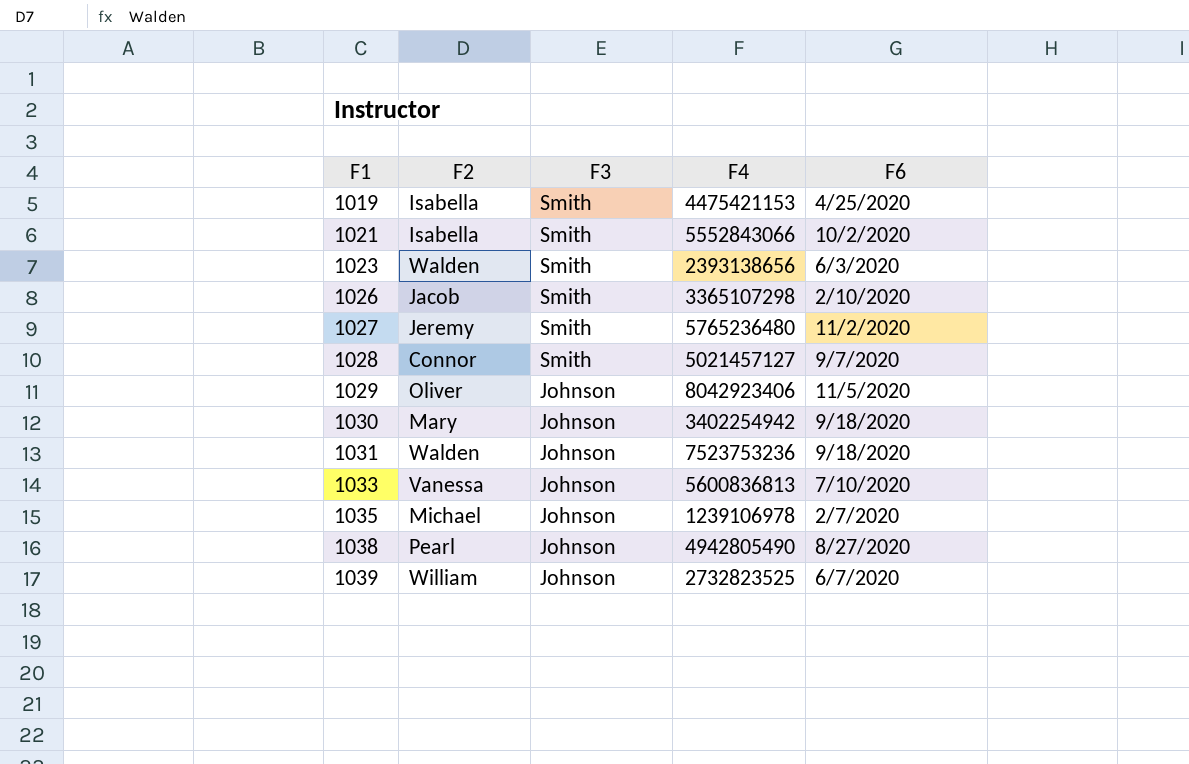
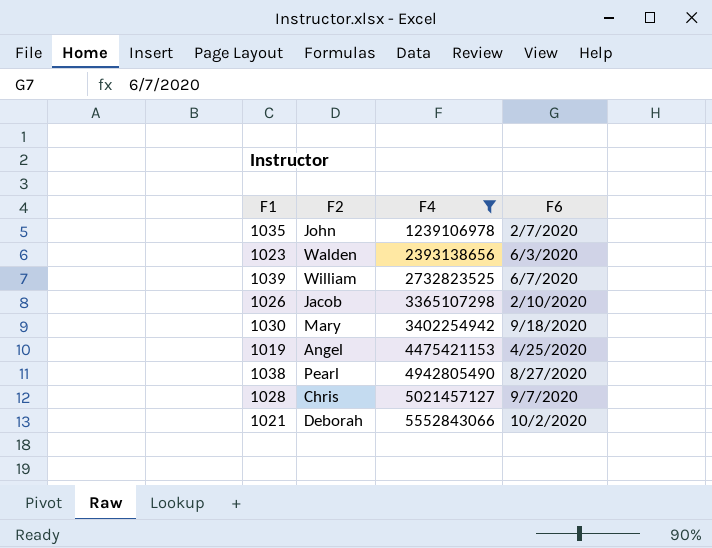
filter: none -> F4 <= 5552843066
row order: F1 ascending -> F4 ascending
column F3 | position: 3 -> none
1035 | F2: Michael -> John
1019 | F2: Isabella -> Angel
1028 | F2: Connor -> Chris
1021 | F2: Isabella -> Deborah

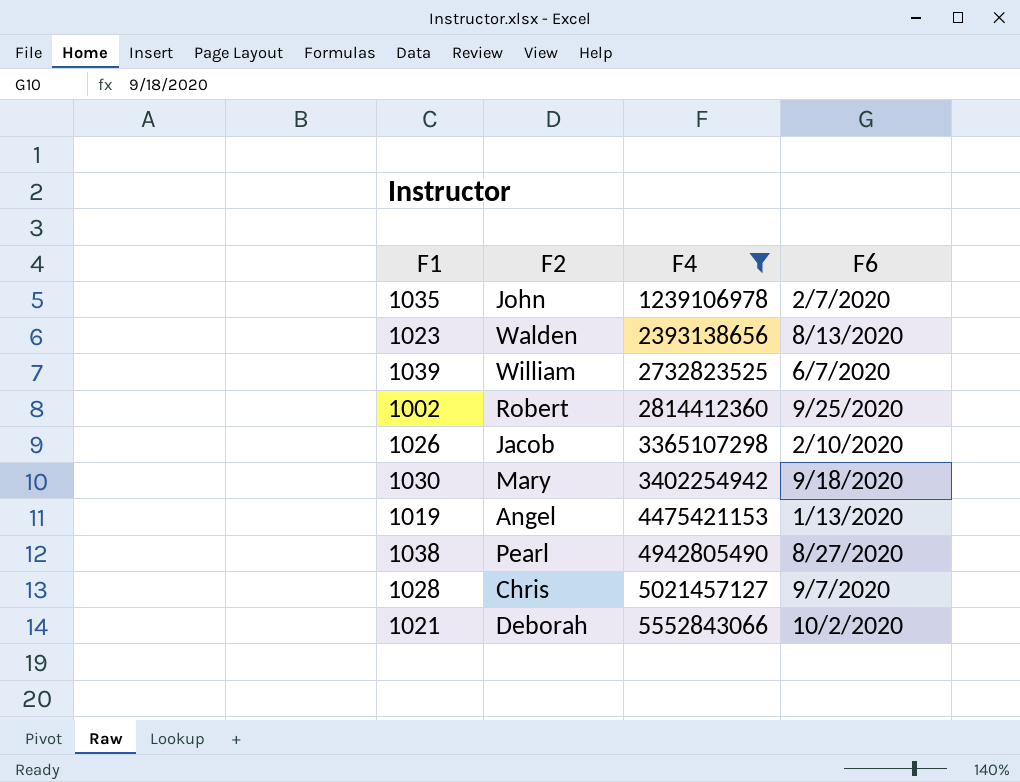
1023 | F6: 6/3/2020 -> 8/13/2020
row 1002: none -> Robert | 2814412360 | 9/25/2020
1019 | F6: 4/25/2020 -> 1/13/2020

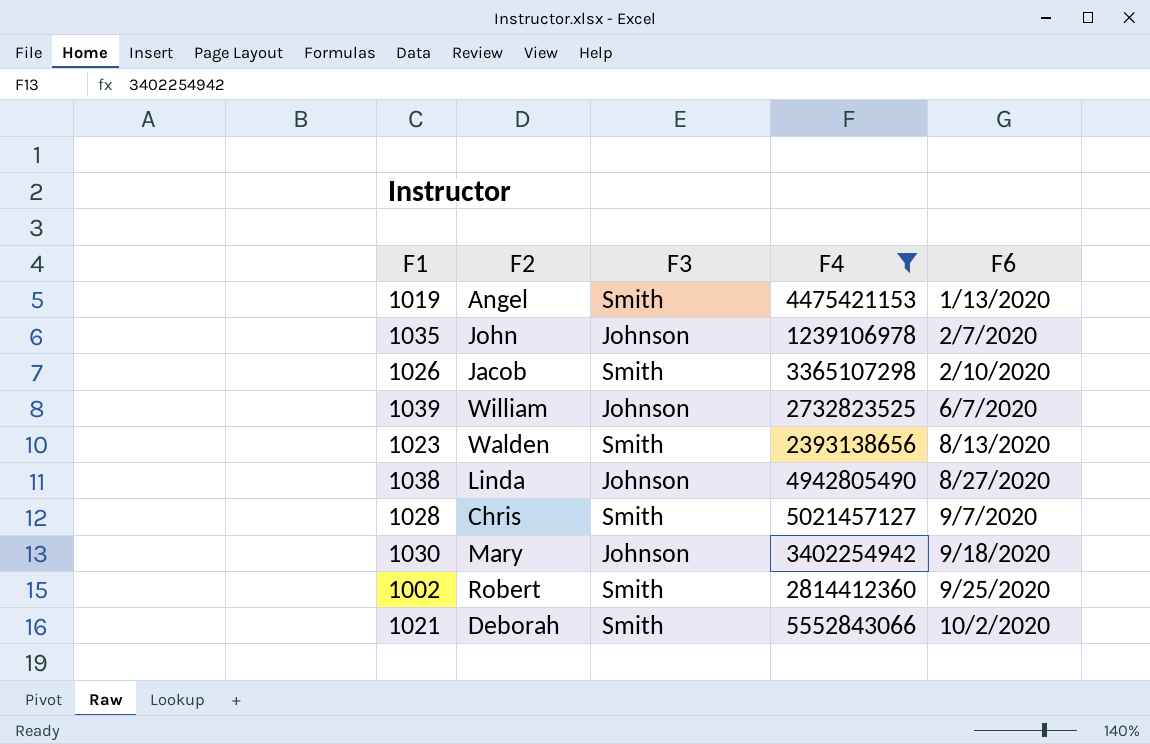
row order: F4 ascending -> F6 ascending
column F3 | position: none -> 3
1038 | F2: Pearl -> Linda

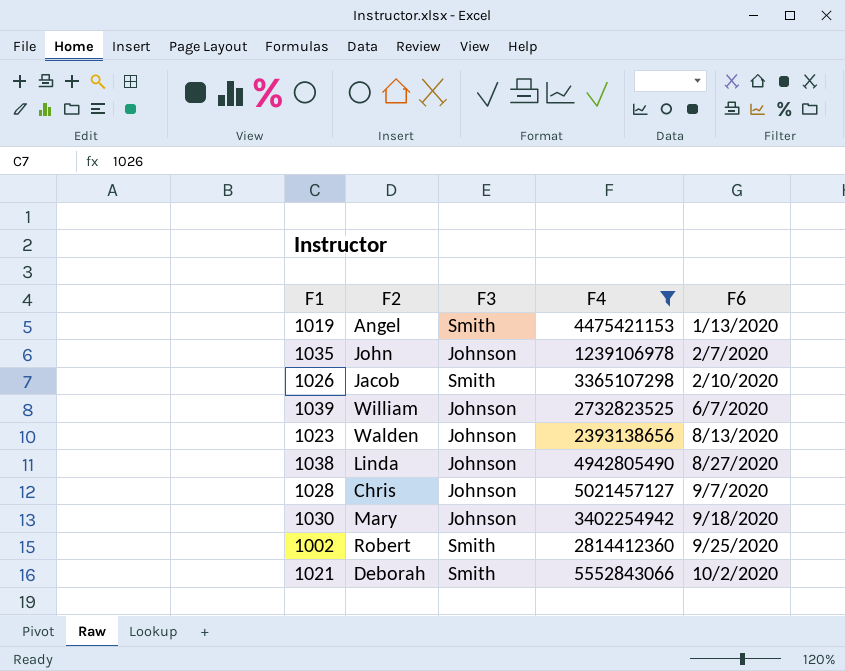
1023 | F3: Smith -> Johnson
1028 | F3: Smith -> Johnson

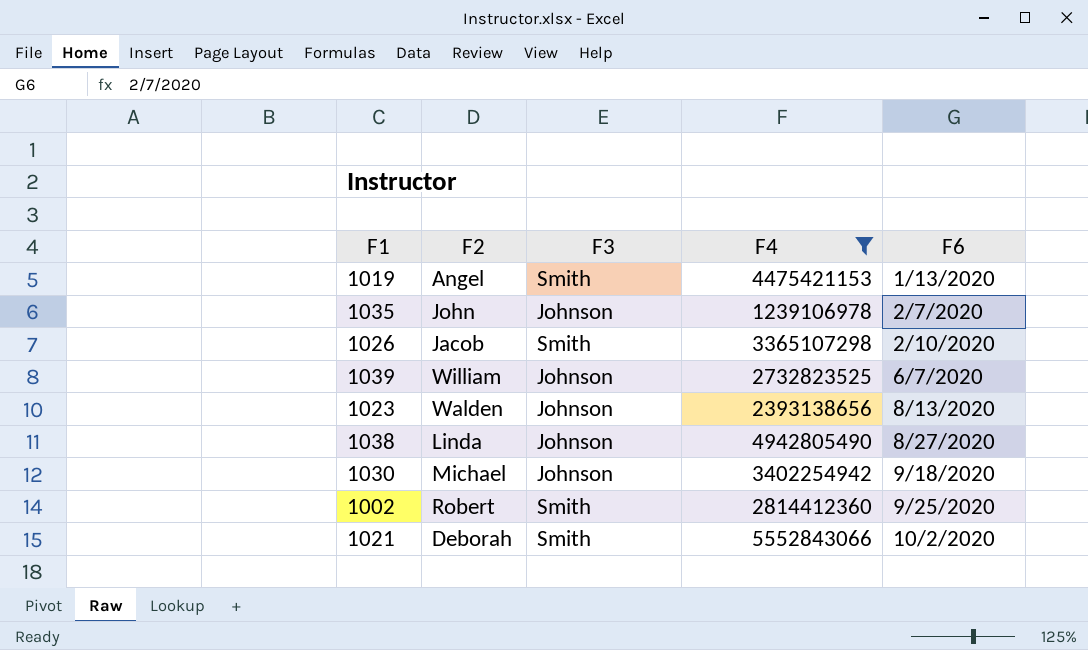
row 1028: Chris | Johnson | 5021457127 | 9/7/2020 -> none
1030 | F2: Mary -> Michael

